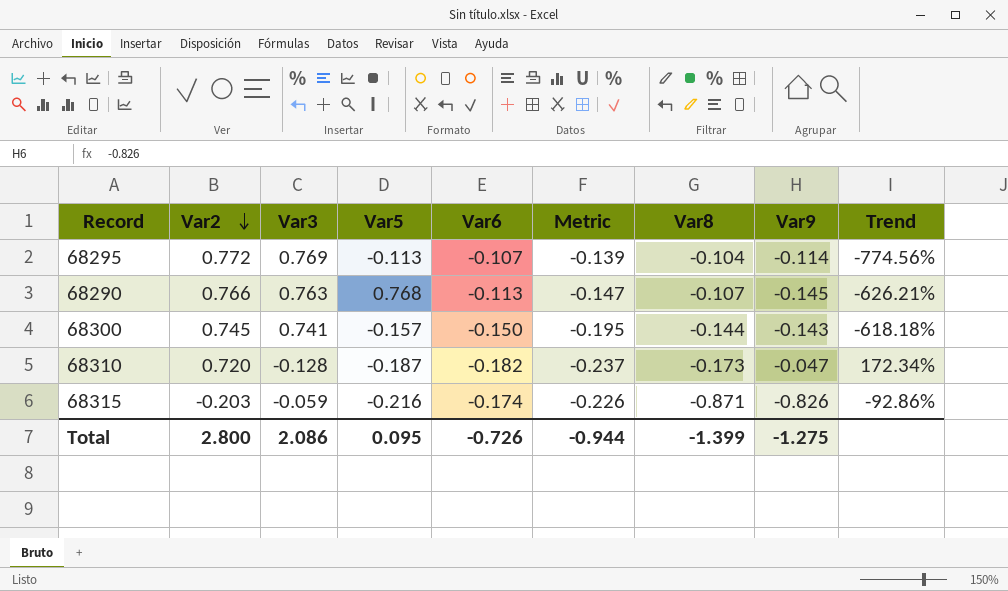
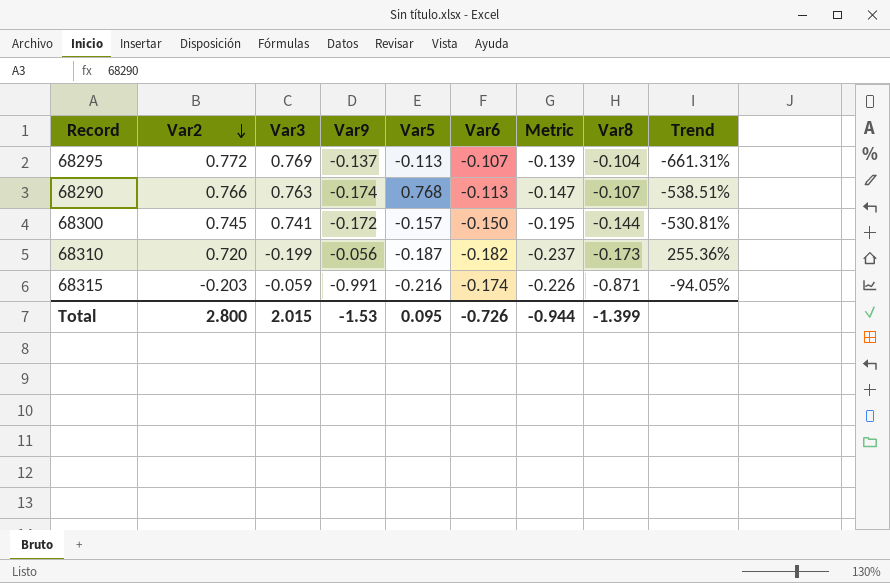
column Var9 | position: 8 -> 4
68295 | Var9: -0.114 -> -0.137
68295 | Trend: -774.56% -> -661.31%
68290 | Var9: -0.145 -> -0.174
68290 | Trend: -626.21% -> -538.51%
68300 | Var9: -0.143 -> -0.172
68300 | Trend: -618.18% -> -530.81%
68310 | Var3: -0.128 -> -0.199
68310 | Var9: -0.047 -> -0.056
68310 | Trend: 172.34% -> 255.36%
68315 | Var9: -0.826 -> -0.991
68315 | Trend: -92.86% -> -94.05%
Total | Var3: 2.086 -> 2.015
Total | Var9: -1.275 -> -1.53

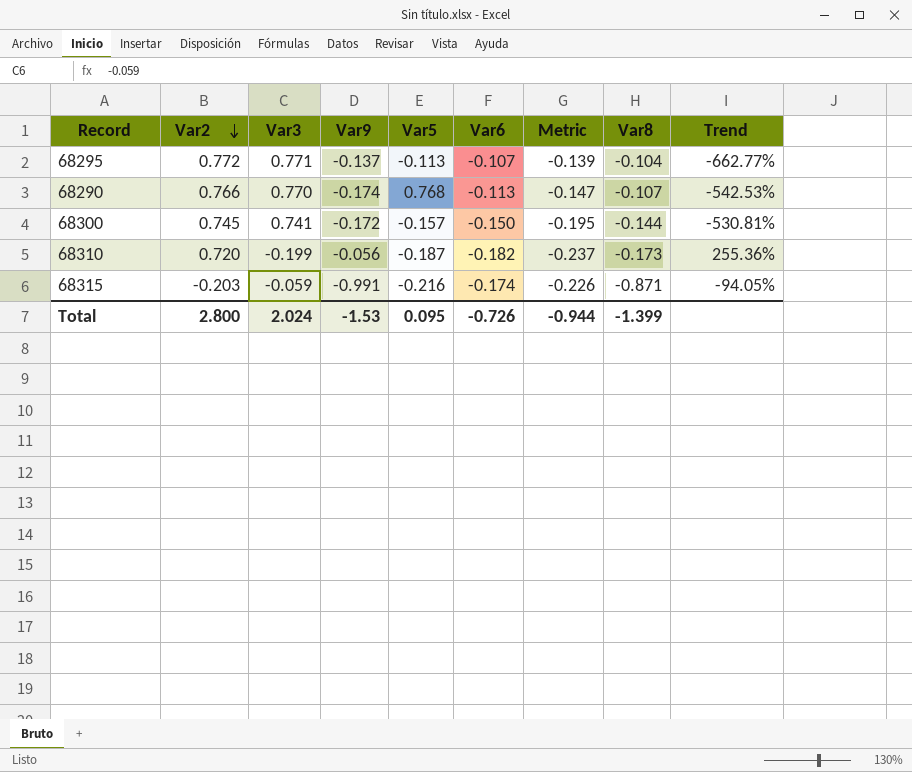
68295 | Var3: 0.769 -> 0.771
68295 | Trend: -661.31% -> -662.77%
68290 | Var3: 0.763 -> 0.770
68290 | Trend: -538.51% -> -542.53%
Total | Var3: 2.015 -> 2.024

